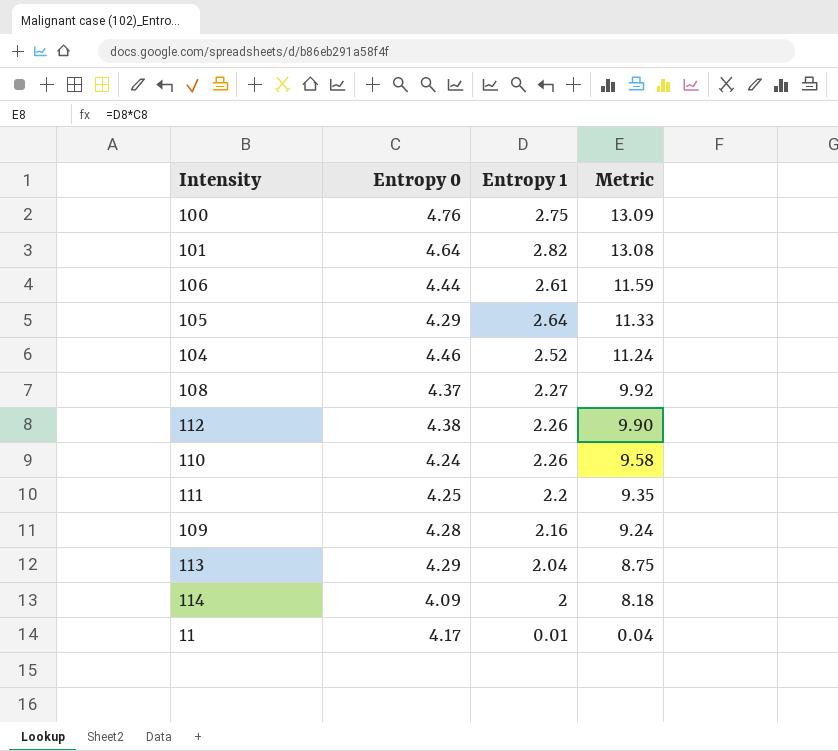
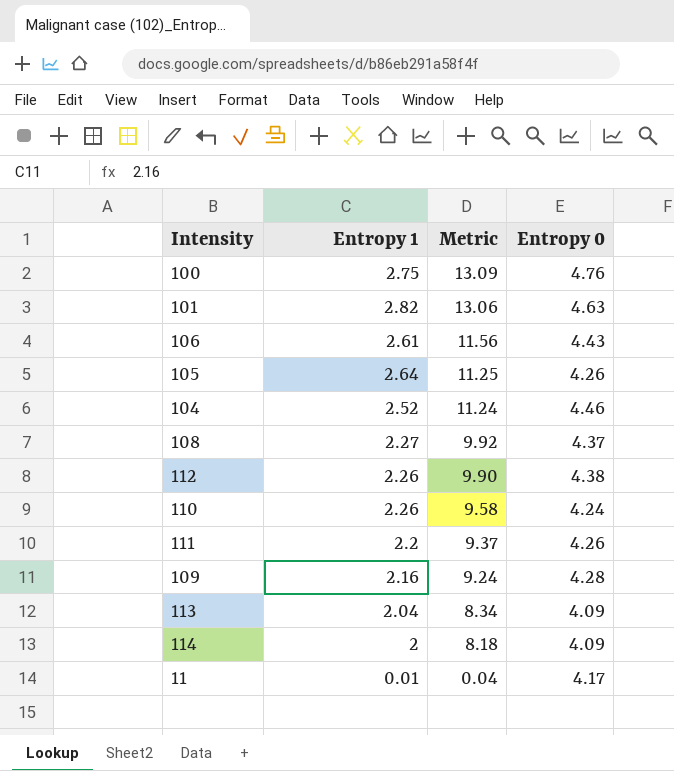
column Entropy 0 | position: 2 -> 4
101 | Metric: 13.08 -> 13.06
101 | Entropy 0: 4.64 -> 4.63
106 | Metric: 11.59 -> 11.56
106 | Entropy 0: 4.44 -> 4.43
105 | Metric: 11.33 -> 11.25
105 | Entropy 0: 4.29 -> 4.26
111 | Metric: 9.35 -> 9.37
111 | Entropy 0: 4.25 -> 4.26
113 | Metric: 8.75 -> 8.34
113 | Entropy 0: 4.29 -> 4.09

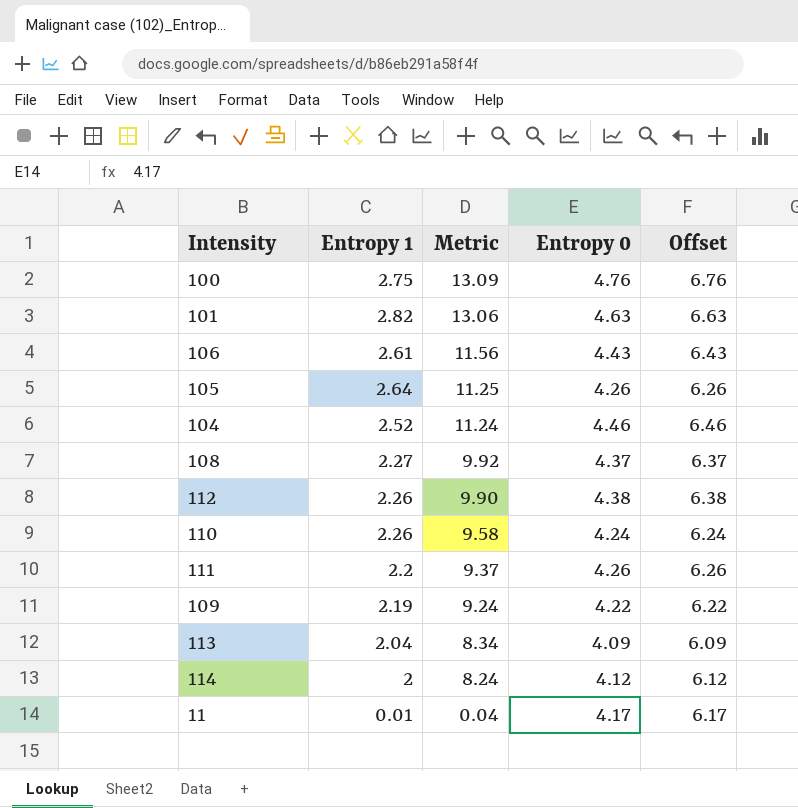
column Offset | formula: none -> [Entropy 0] + 2
109 | Entropy 1: 2.16 -> 2.19
109 | Entropy 0: 4.28 -> 4.22
114 | Metric: 8.18 -> 8.24
114 | Entropy 0: 4.09 -> 4.12

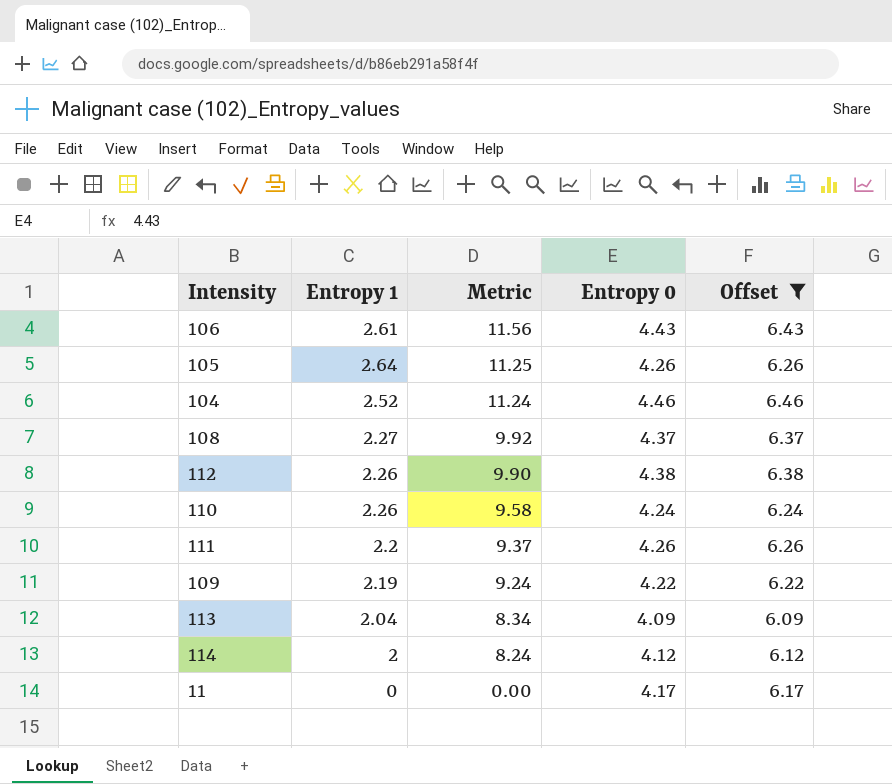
filter: none -> Offset <= 6.46
11 | Entropy 1: 0.01 -> 0
11 | Metric: 0.04 -> 0.00

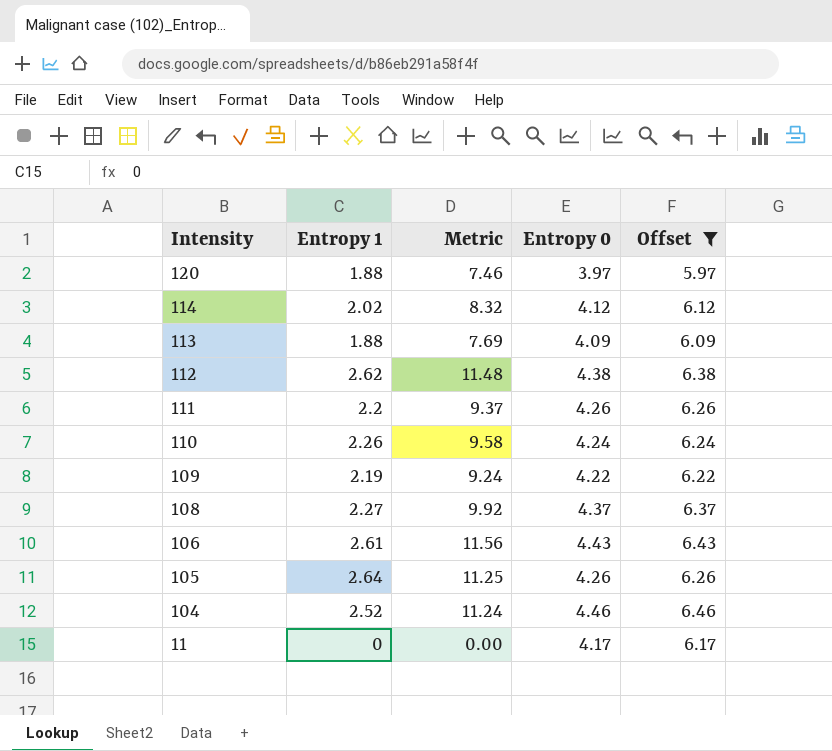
row order: Metric descending -> Intensity descending
row 120: none -> 1.88 | 7.46 | 3.97 | 5.97
114 | Entropy 1: 2 -> 2.02
114 | Metric: 8.24 -> 8.32
113 | Entropy 1: 2.04 -> 1.88
113 | Metric: 8.34 -> 7.69
112 | Entropy 1: 2.26 -> 2.62
112 | Metric: 9.90 -> 11.48

